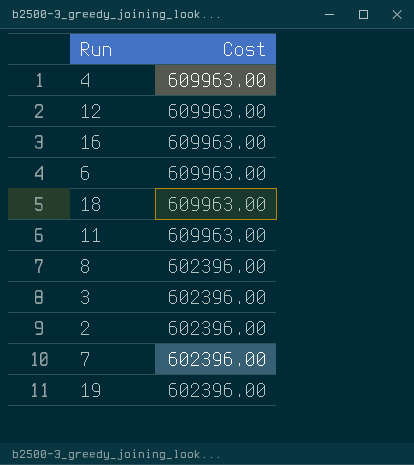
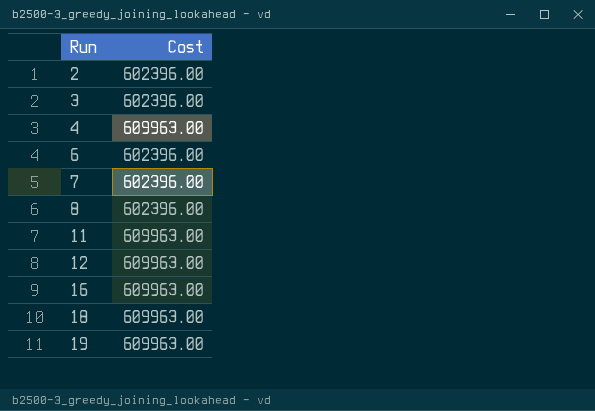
row order: Cost descending -> Run ascending
6 | Cost: 609963.00 -> 602396.00
19 | Cost: 602396.00 -> 609963.00

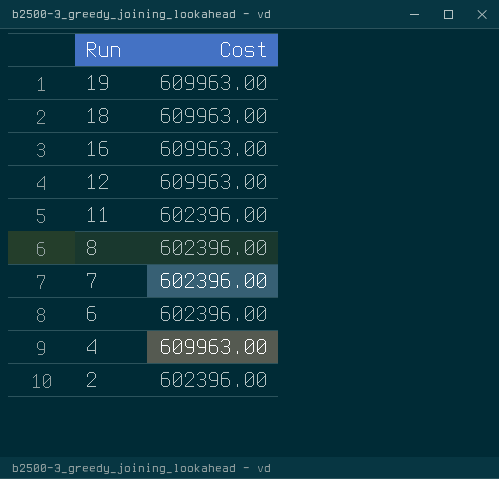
row order: Run ascending -> Run descending
row 3: 602396.00 -> none
11 | Cost: 609963.00 -> 602396.00

